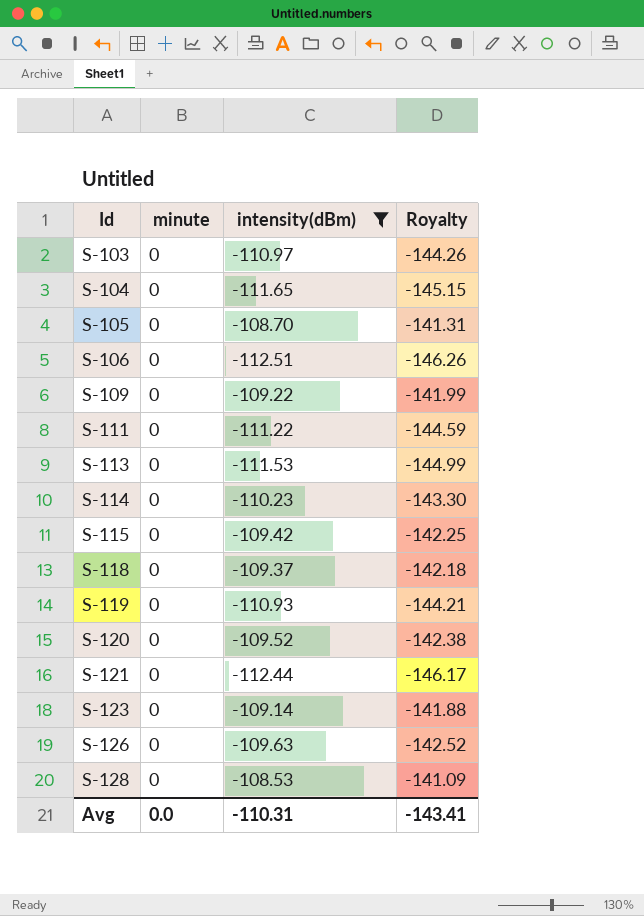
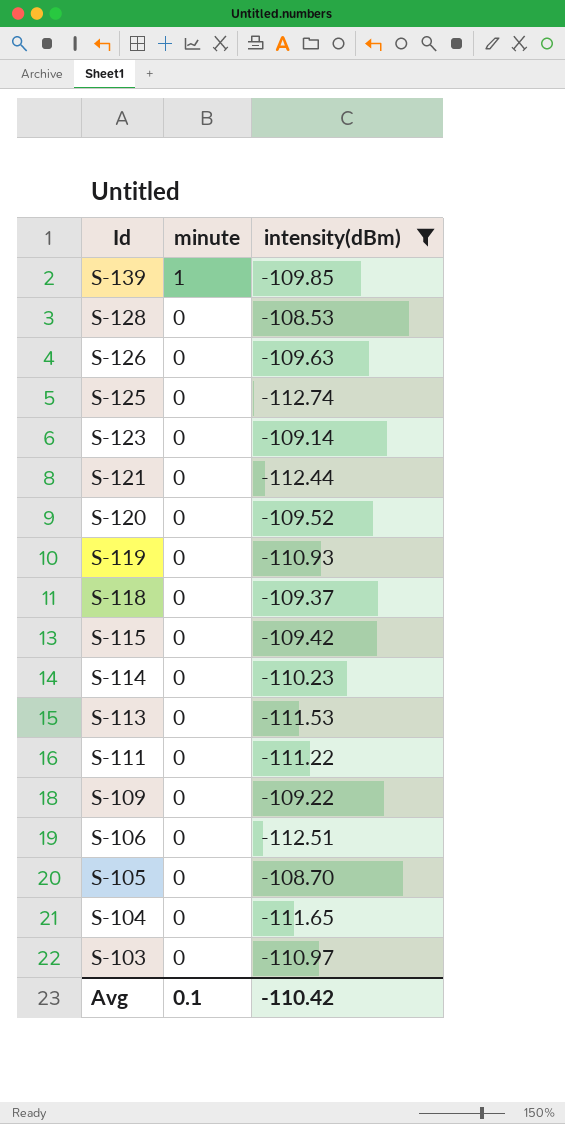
row order: Id ascending -> Id descending
column Royalty | formula: [intensity(dBm)] * 1.3 -> none
row S-139: none -> 1 | -109.85
row S-125: none -> 0 | -112.74
Avg | minute: 0.0 -> 0.1
Avg | intensity(dBm): -110.31 -> -110.42

